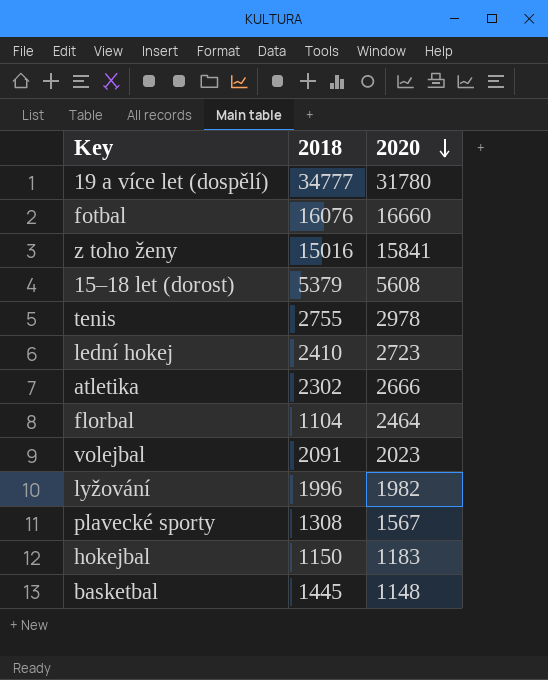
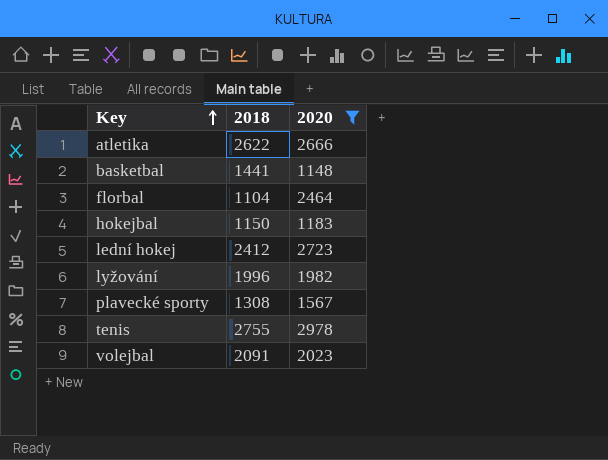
filter: none -> 2020 <= 2978
row order: 2020 descending -> Key ascending
atletika | 2018: 2302 -> 2622
basketbal | 2018: 1445 -> 1441
lední hokej | 2018: 2410 -> 2412

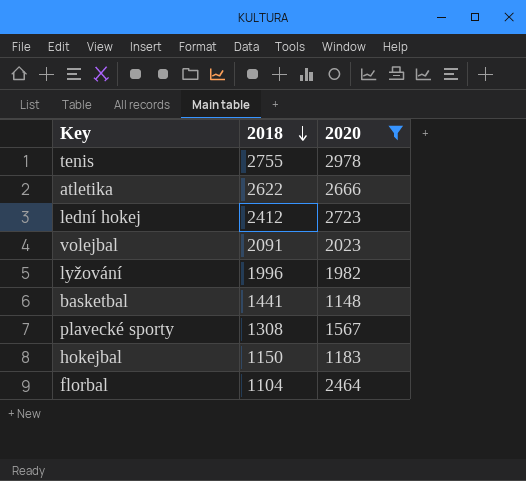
row order: Key ascending -> 2018 descending

